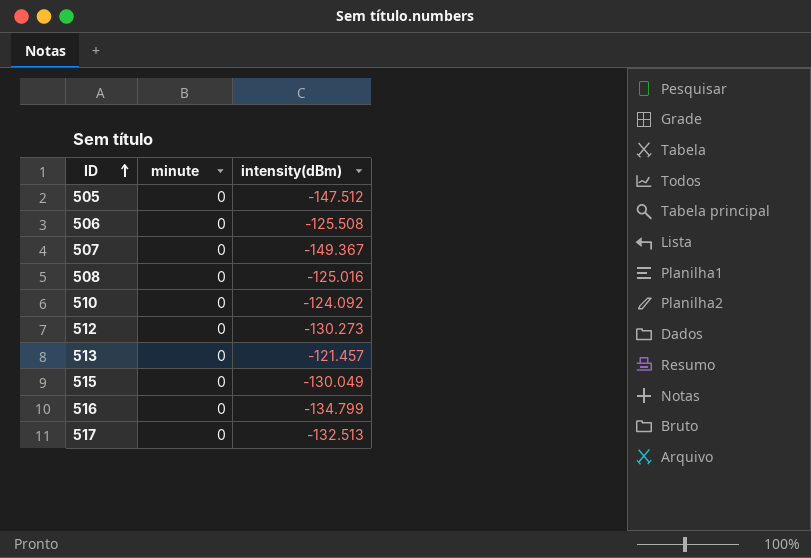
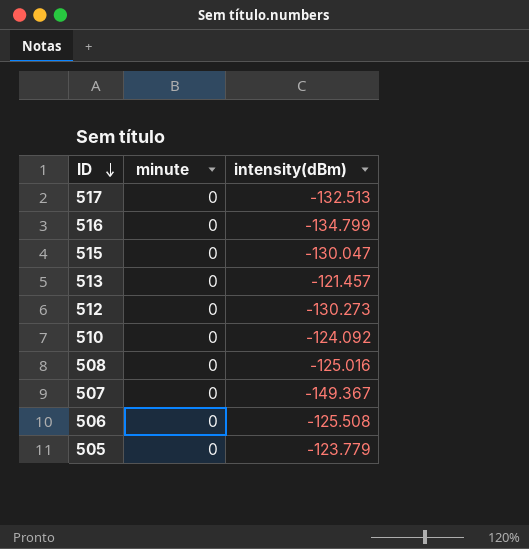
row order: ID ascending -> ID descending
515 | intensity(dBm): -130.049 -> -130.047
505 | intensity(dBm): -147.512 -> -123.779

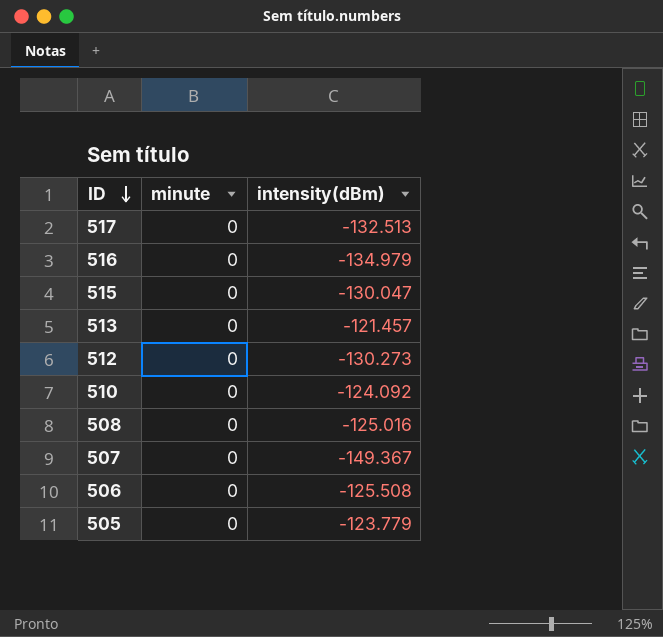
516 | intensity(dBm): -134.799 -> -134.979

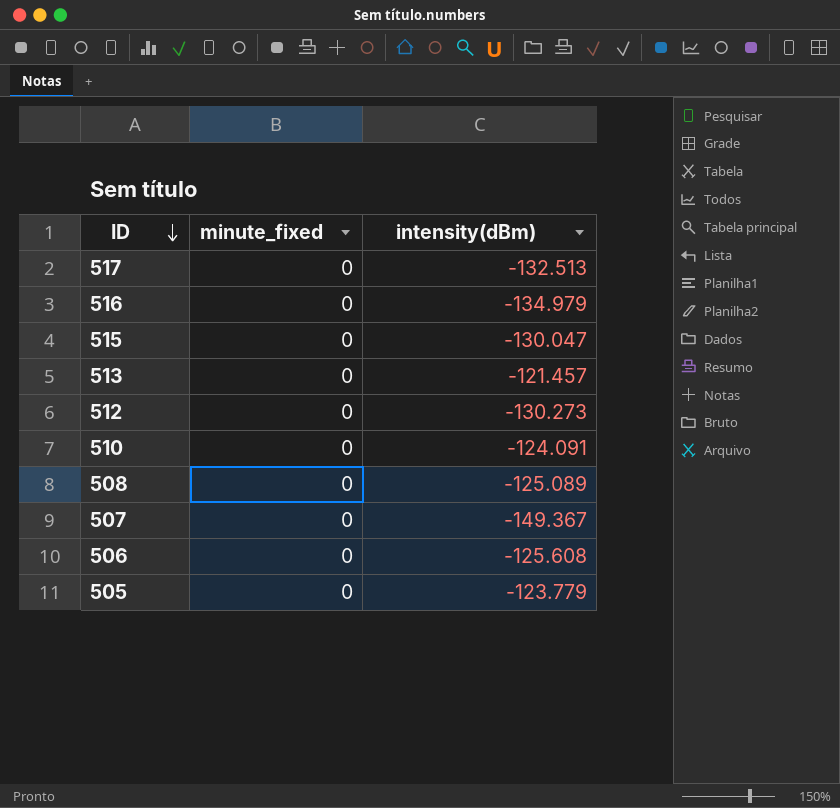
column name: minute -> minute_fixed
510 | intensity(dBm): -124.092 -> -124.091
508 | intensity(dBm): -125.016 -> -125.089
506 | intensity(dBm): -125.508 -> -125.608

